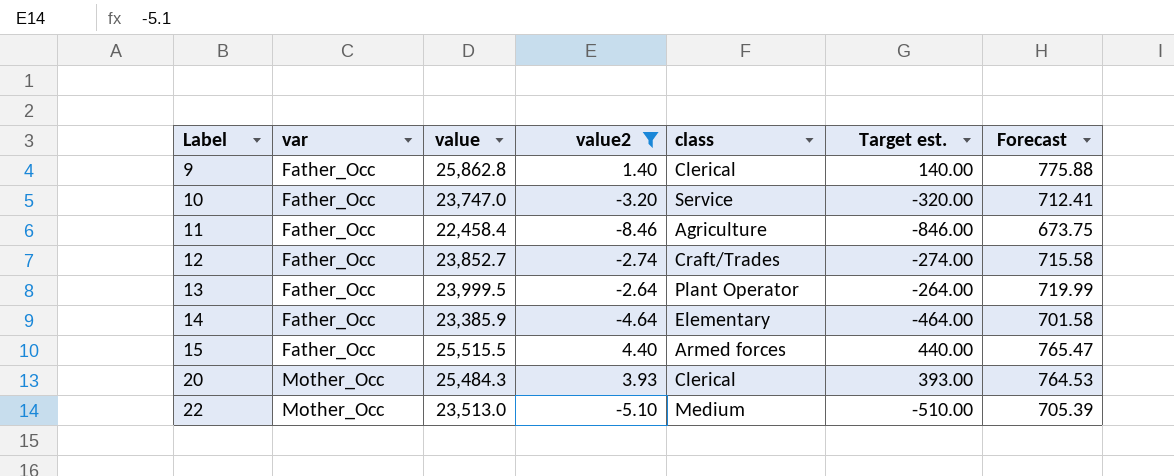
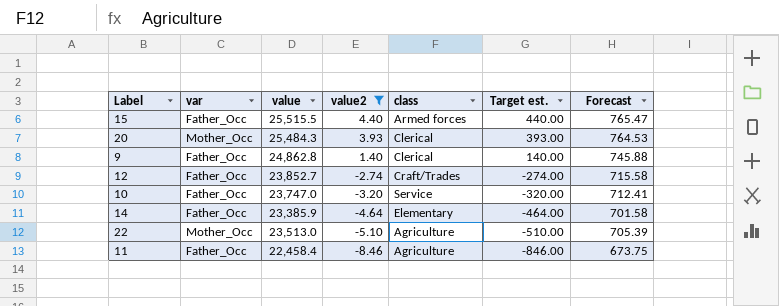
row order: Label ascending -> value2 descending
row 13: Father_Occ | 23,999.5 | -2.64 | Plant Operator | -264.00 | 719.99 -> none
9 | value: 25,862.8 -> 24,862.8
9 | Forecast: 775.88 -> 745.88
22 | class: Medium -> Agriculture

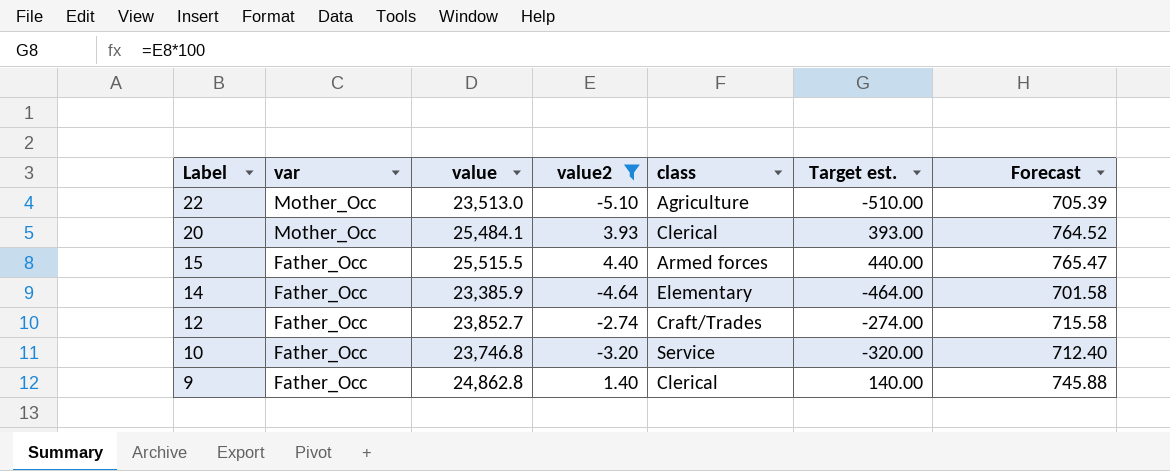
row order: value2 descending -> Label descending
row 11: Father_Occ | 22,458.4 | -8.46 | Agriculture | -846.00 | 673.75 -> none
20 | value: 25,484.3 -> 25,484.1
20 | Forecast: 764.53 -> 764.52
10 | value: 23,747.0 -> 23,746.8
10 | Forecast: 712.41 -> 712.40

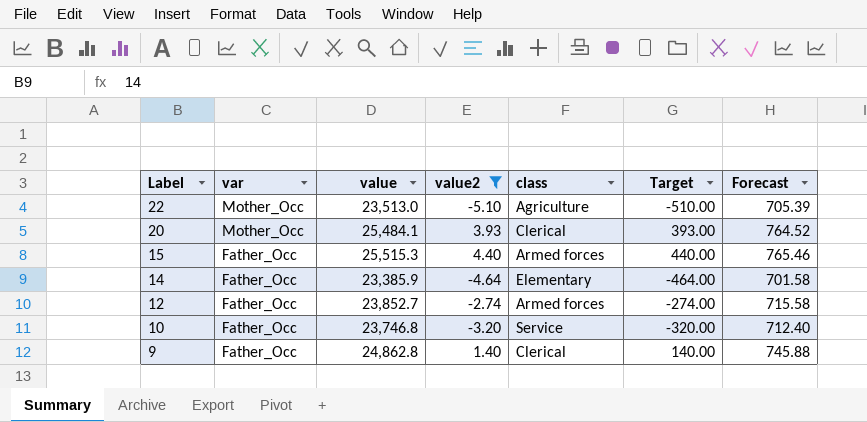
column name: Target est. -> Target
15 | value: 25,515.5 -> 25,515.3
15 | Forecast: 765.47 -> 765.46
12 | class: Craft/Trades -> Armed forces

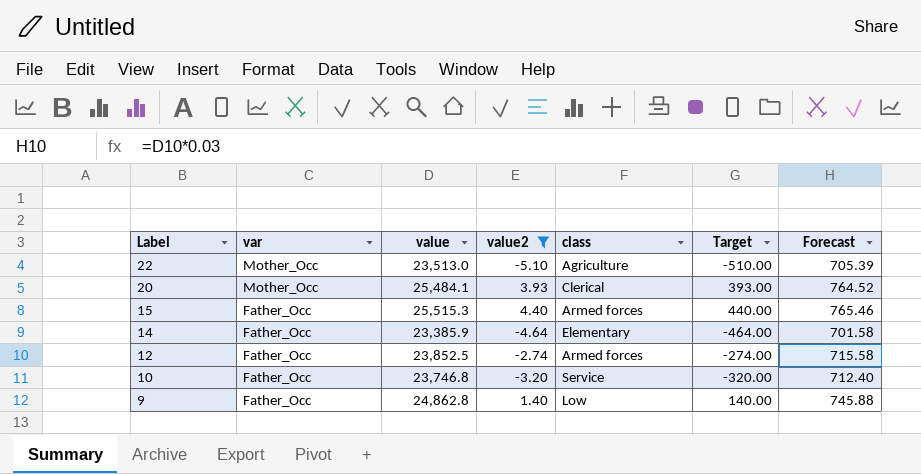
12 | value: 23,852.7 -> 23,852.5
9 | class: Clerical -> Low

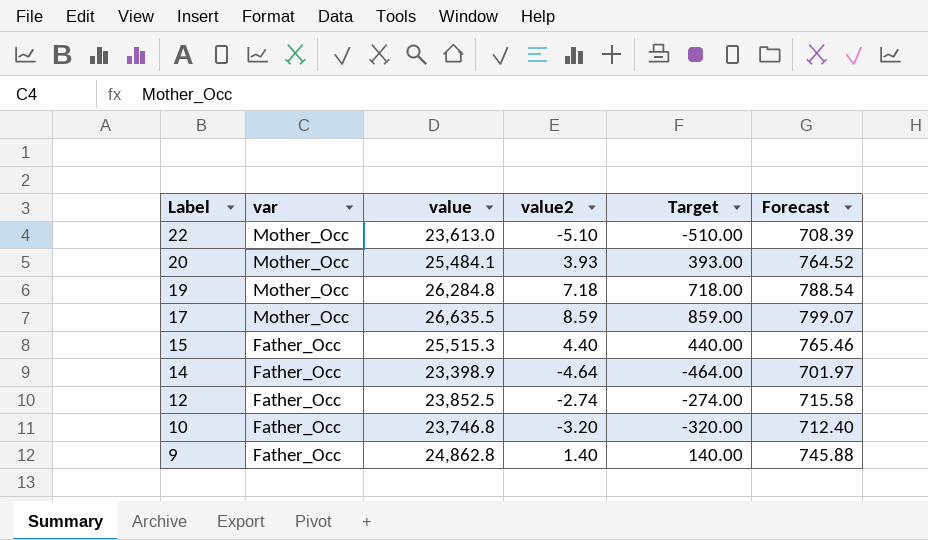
filter: value2 <= 4.40 -> none
column class | position: 5 -> none
22 | value: 23,513.0 -> 23,613.0
22 | Forecast: 705.39 -> 708.39
14 | value: 23,385.9 -> 23,398.9
14 | Forecast: 701.58 -> 701.97

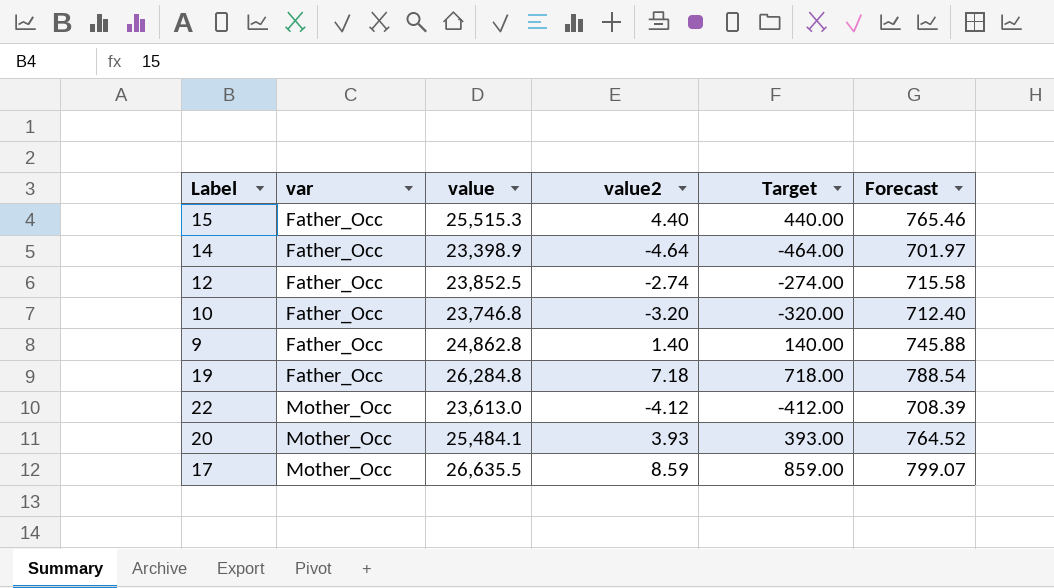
row order: Label descending -> var ascending
19 | var: Mother_Occ -> Father_Occ
22 | value2: -5.10 -> -4.12
22 | Target: -510.00 -> -412.00

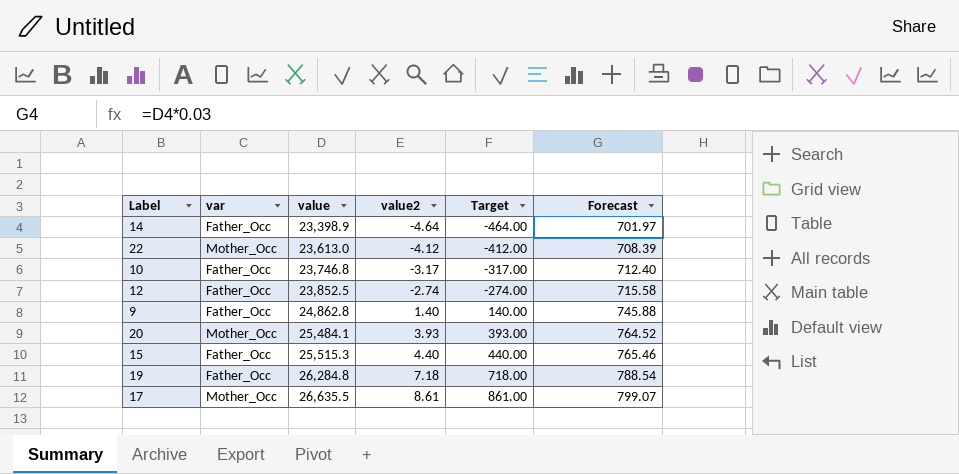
row order: var ascending -> value ascending
10 | value2: -3.20 -> -3.17
10 | Target: -320.00 -> -317.00
17 | value2: 8.59 -> 8.61
17 | Target: 859.00 -> 861.00

